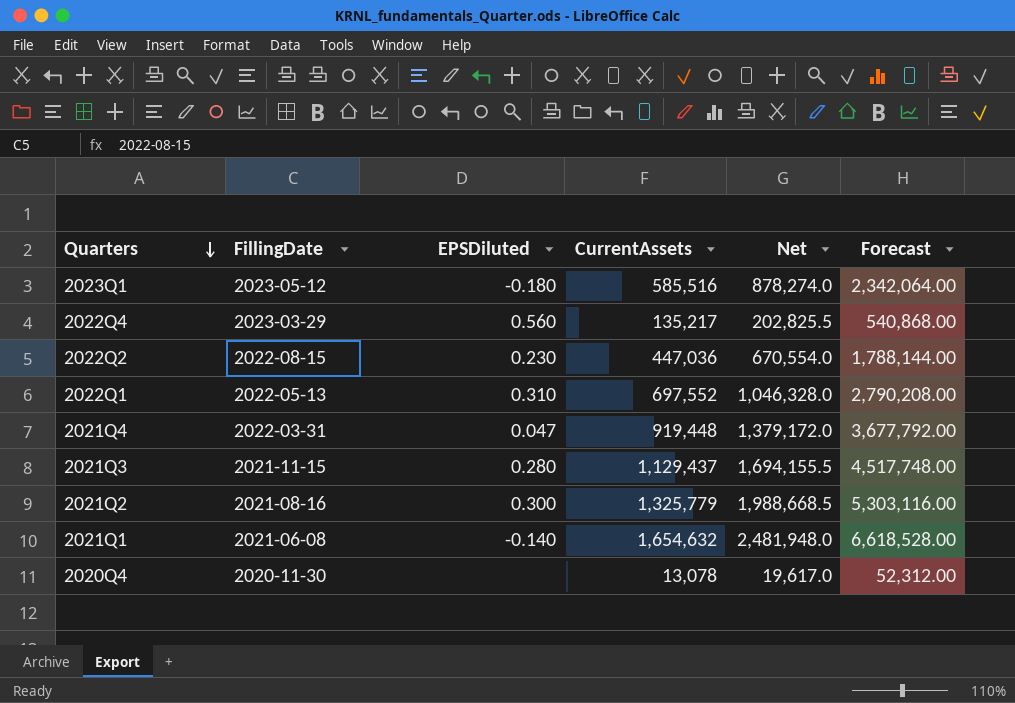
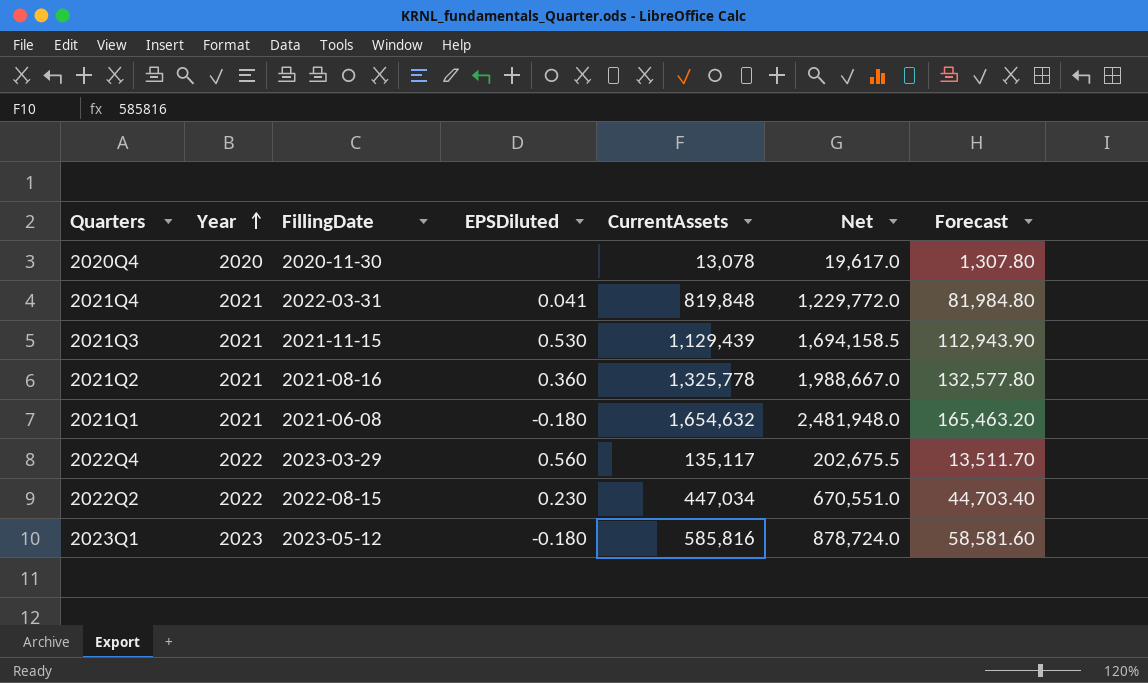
row order: Quarters descending -> Year ascending
column Year | position: none -> 2
column Forecast | formula: [CurrentAssets] * 4 -> [CurrentAssets] * 0.1
row 2022Q1: 2022-05-13 | 0.310 | 697,552 | 1,046,328.0 | 2,790,208.00 -> none
2021Q4 | EPSDiluted: 0.047 -> 0.041
2021Q4 | CurrentAssets: 919,448 -> 819,848
2021Q4 | Net: 1,379,172.0 -> 1,229,772.0
2021Q3 | EPSDiluted: 0.280 -> 0.530
2021Q3 | CurrentAssets: 1,129,437 -> 1,129,439
2021Q3 | Net: 1,694,155.5 -> 1,694,158.5
2021Q2 | EPSDiluted: 0.300 -> 0.360
2021Q2 | CurrentAssets: 1,325,779 -> 1,325,778
2021Q2 | Net: 1,988,668.5 -> 1,988,667.0
2021Q1 | EPSDiluted: -0.140 -> -0.180
2022Q4 | CurrentAssets: 135,217 -> 135,117
2022Q4 | Net: 202,825.5 -> 202,675.5
2022Q2 | CurrentAssets: 447,036 -> 447,034
2022Q2 | Net: 670,554.0 -> 670,551.0
2023Q1 | CurrentAssets: 585,516 -> 585,816
2023Q1 | Net: 878,274.0 -> 878,724.0

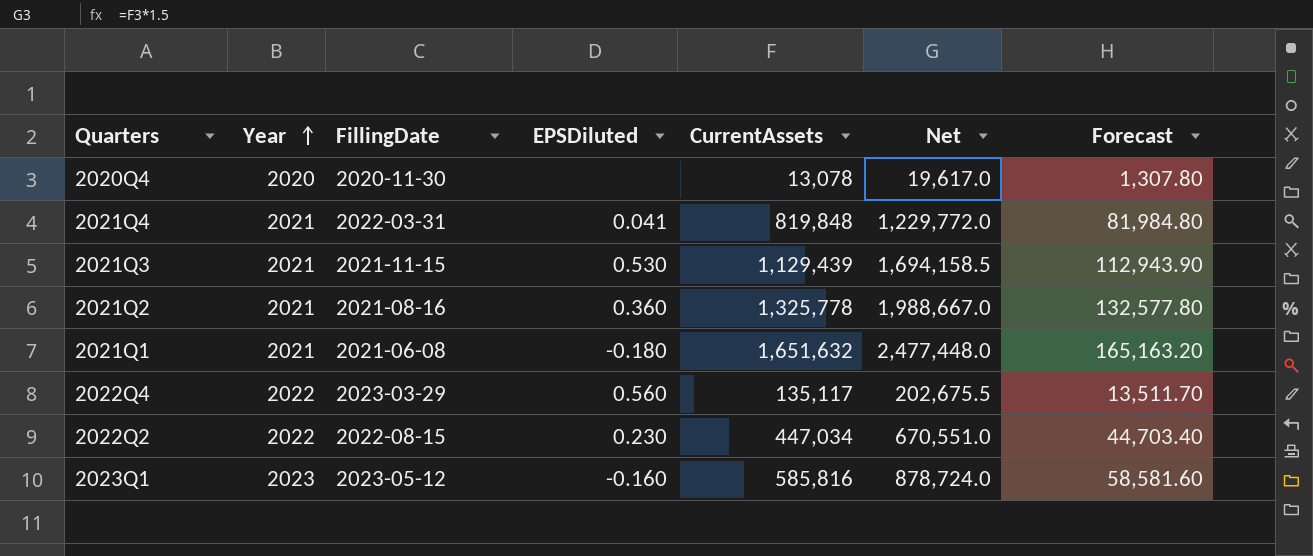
2021Q1 | CurrentAssets: 1,654,632 -> 1,651,632
2021Q1 | Net: 2,481,948.0 -> 2,477,448.0
2021Q1 | Forecast: 165,463.20 -> 165,163.20
2023Q1 | EPSDiluted: -0.180 -> -0.160

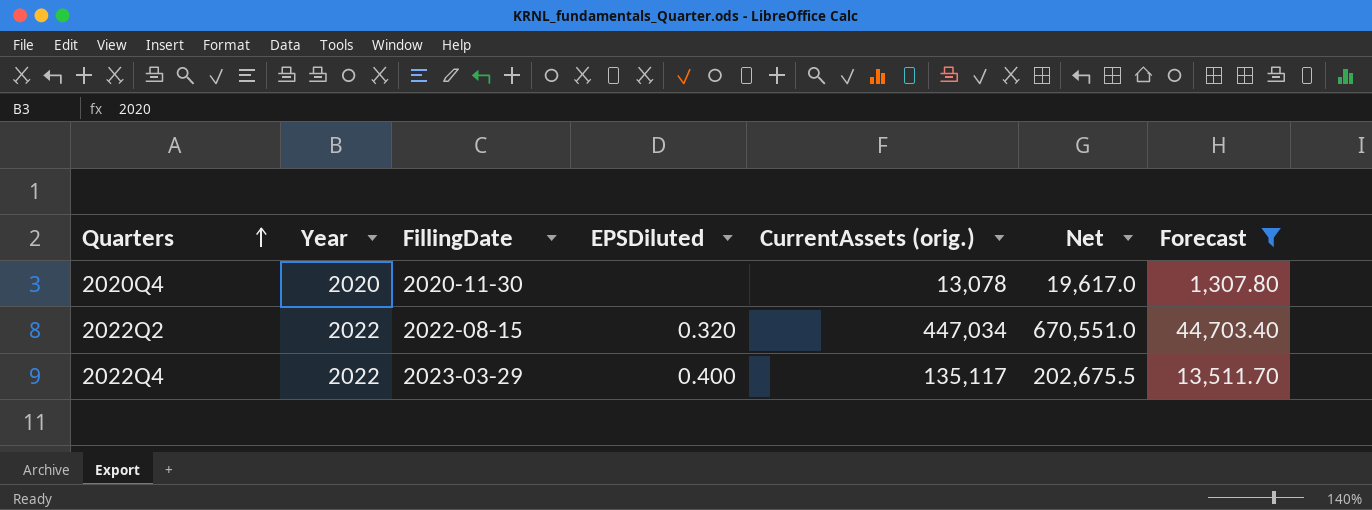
filter: none -> Forecast <= 44,703.40
row order: Year ascending -> Quarters ascending
column name: CurrentAssets -> CurrentAssets (orig.)
2022Q2 | EPSDiluted: 0.230 -> 0.320
2022Q4 | EPSDiluted: 0.560 -> 0.400

